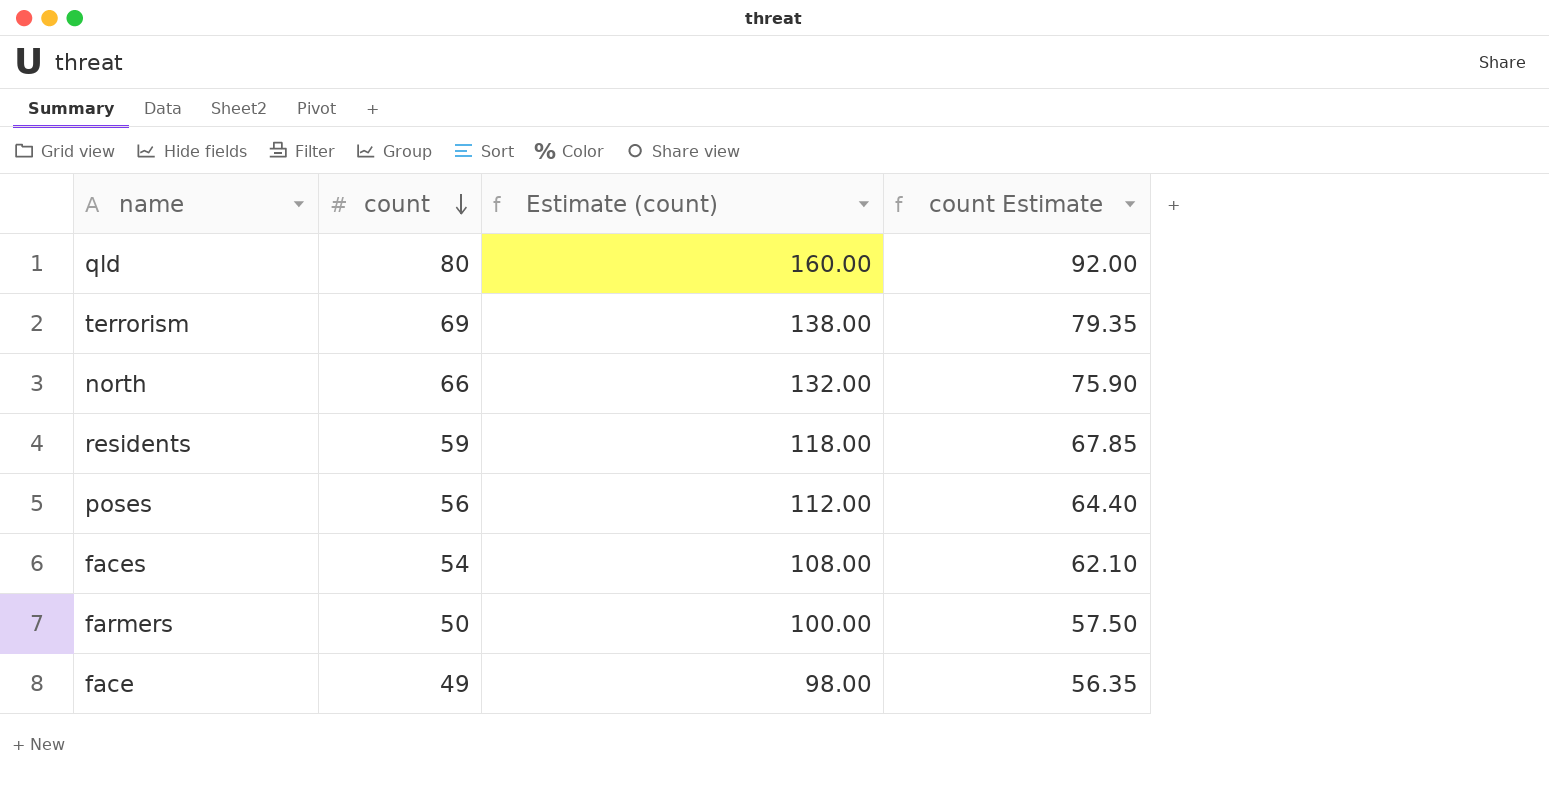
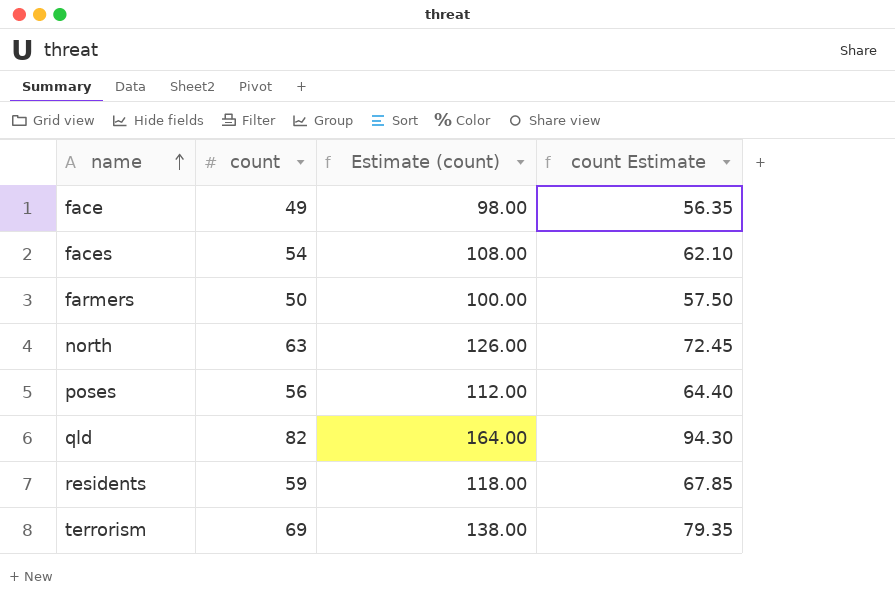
row order: count descending -> name ascending
north | count: 66 -> 63
north | Estimate (count): 132.00 -> 126.00
north | count Estimate: 75.90 -> 72.45
qld | count: 80 -> 82
qld | Estimate (count): 160.00 -> 164.00
qld | count Estimate: 92.00 -> 94.30

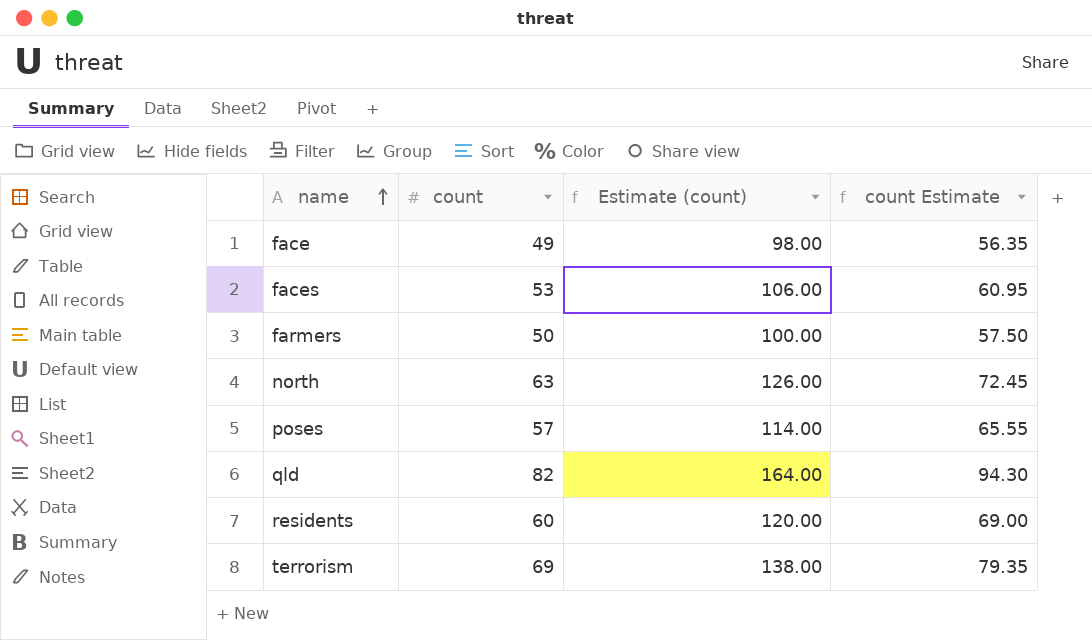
faces | count: 54 -> 53
faces | Estimate (count): 108.00 -> 106.00
faces | count Estimate: 62.10 -> 60.95
poses | count: 56 -> 57
poses | Estimate (count): 112.00 -> 114.00
poses | count Estimate: 64.40 -> 65.55
residents | count: 59 -> 60
residents | Estimate (count): 118.00 -> 120.00
residents | count Estimate: 67.85 -> 69.00

